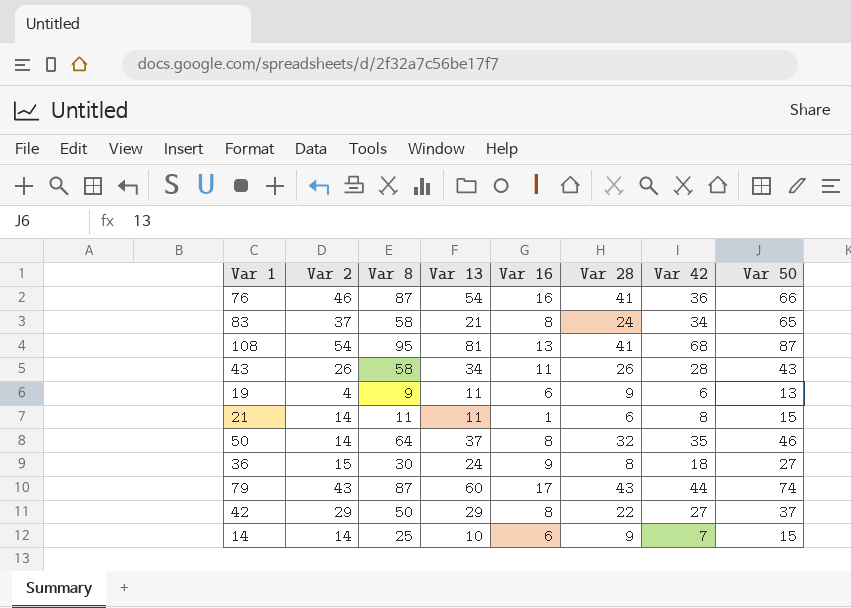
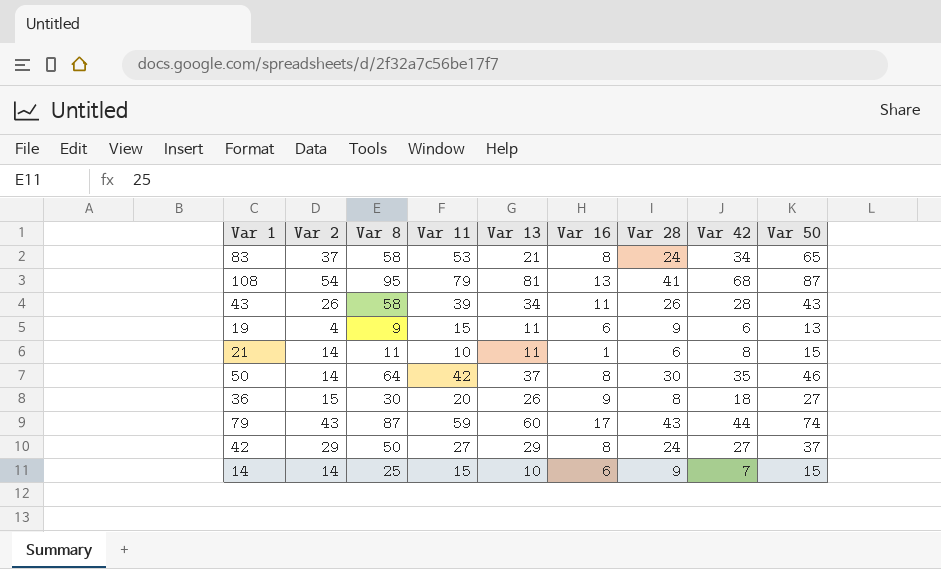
column Var 11 | position: none -> 4
row 76: 46 | 87 | 54 | 16 | 41 | 36 | 66 -> none
50 | Var 28: 32 -> 30
36 | Var 13: 24 -> 26
42 | Var 28: 22 -> 24

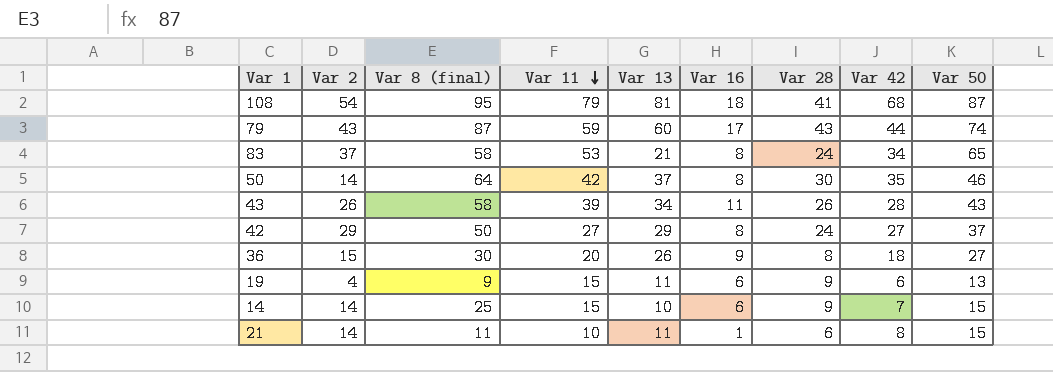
row order: none -> Var 11 descending
column name: Var 8 -> Var 8 (final)
108 | Var 16: 13 -> 18

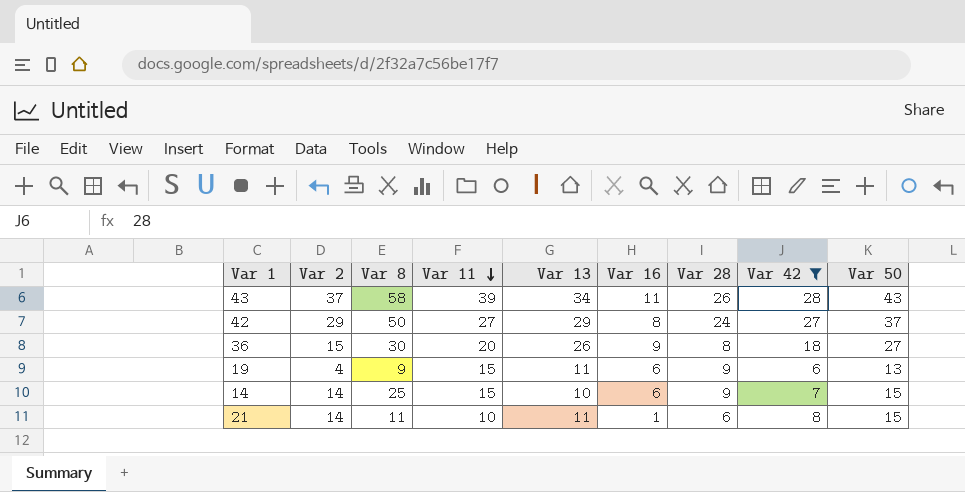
filter: none -> Var 42 <= 28
column name: Var 8 (final) -> Var 8
43 | Var 2: 26 -> 37

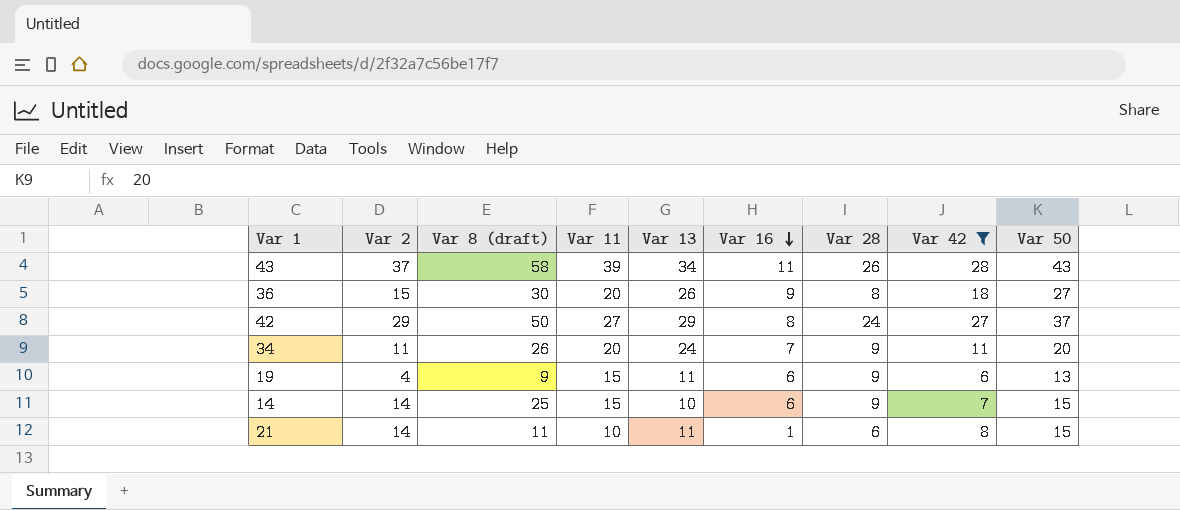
row order: Var 11 descending -> Var 16 descending
column name: Var 8 -> Var 8 (draft)
row 34: none -> 11 | 26 | 20 | 24 | 7 | 9 | 11 | 20

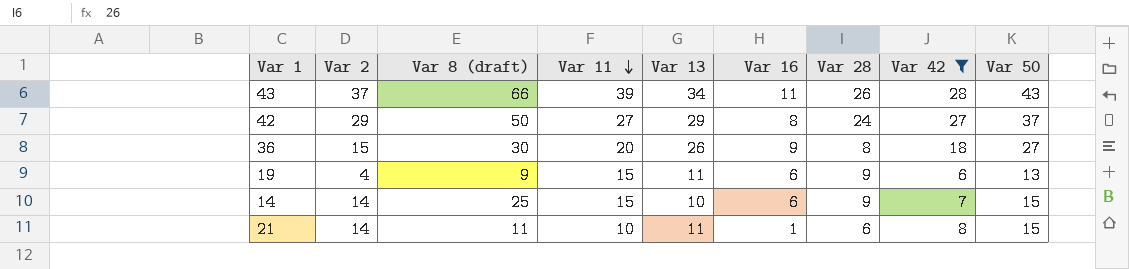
row order: Var 16 descending -> Var 11 descending
row 34: 11 | 26 | 20 | 24 | 7 | 9 | 11 | 20 -> none
43 | Var 8 (draft): 58 -> 66

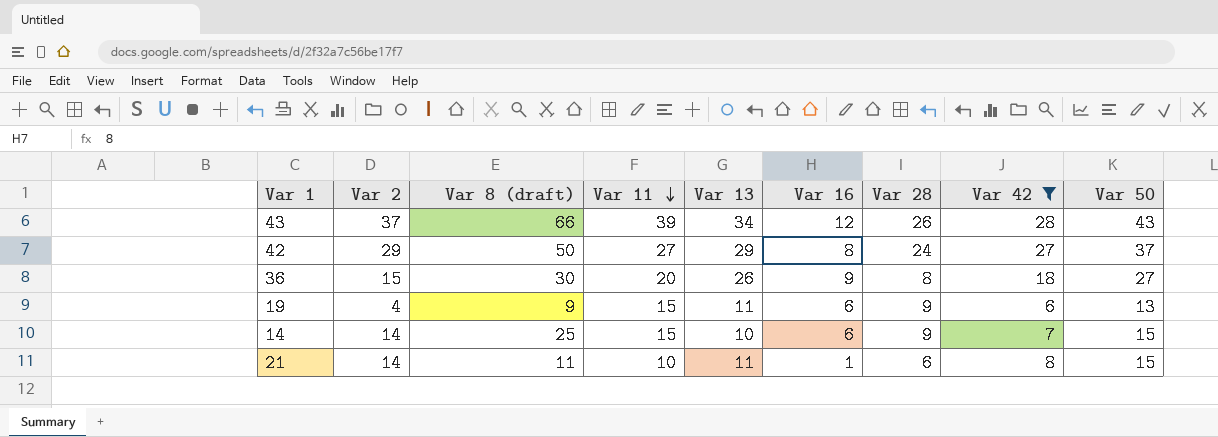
43 | Var 16: 11 -> 12

